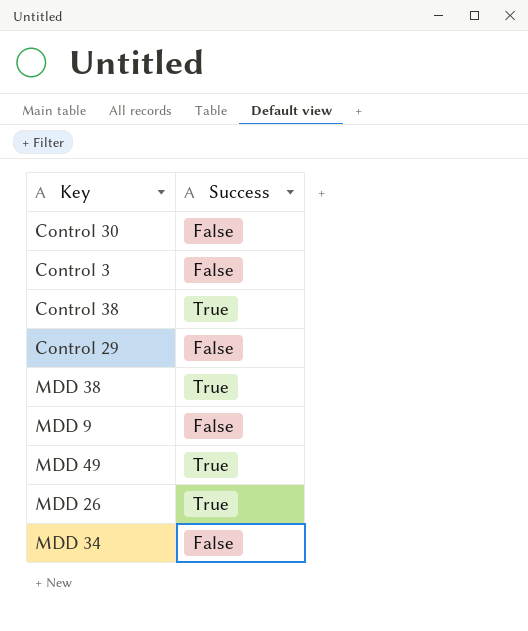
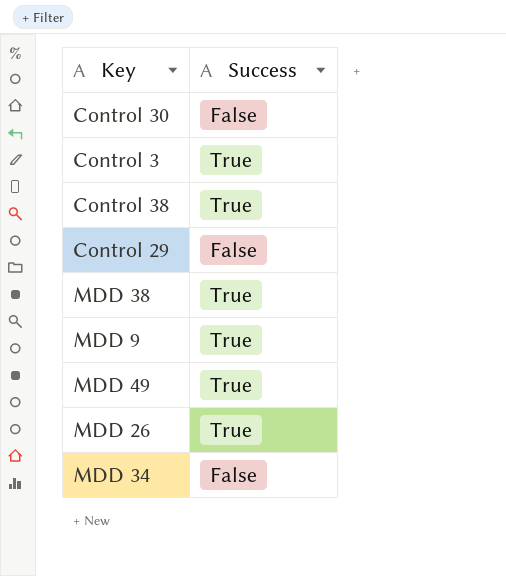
Control 3 | Success: False -> True
MDD 9 | Success: False -> True

